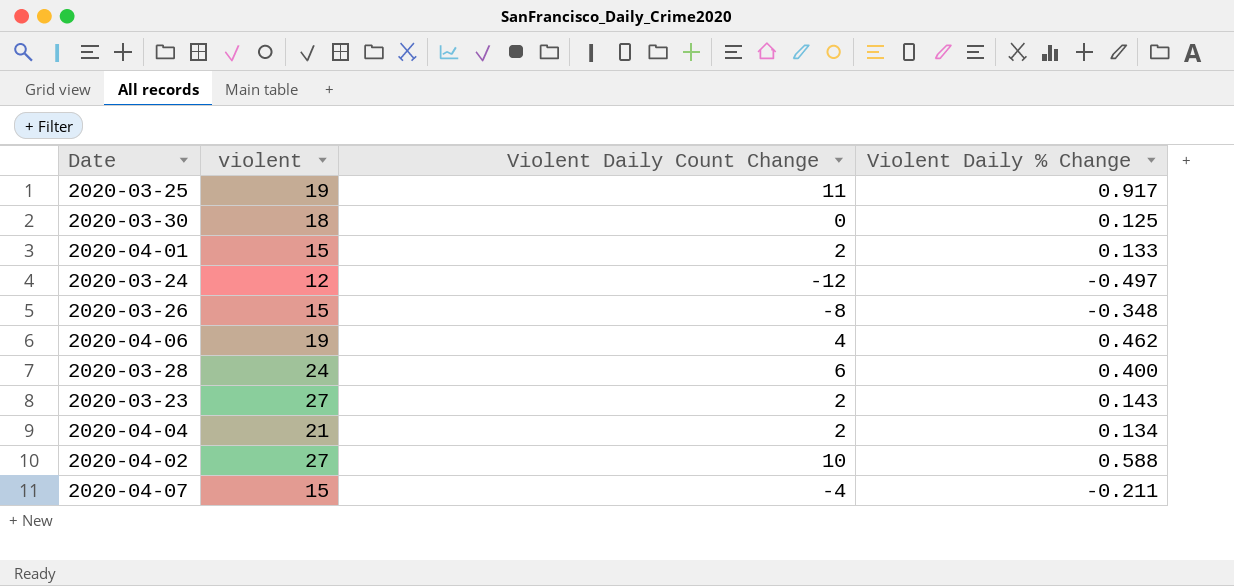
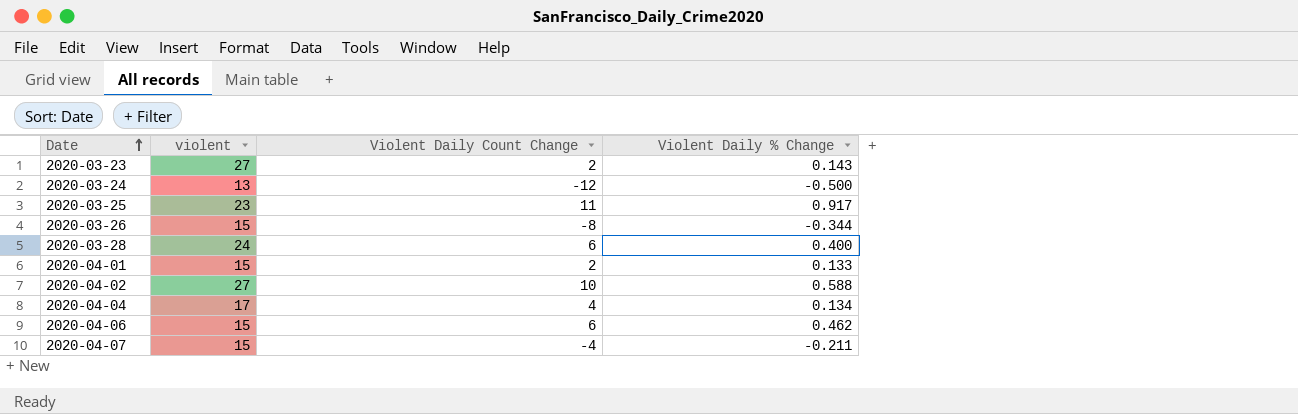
row order: none -> Date ascending
row 2020-03-30: 18 | 0 | 0.125 -> none
2020-03-24 | violent: 12 -> 13
2020-03-24 | Violent Daily % Change: -0.497 -> -0.500
2020-03-25 | violent: 19 -> 23
2020-03-26 | Violent Daily % Change: -0.348 -> -0.344
2020-04-04 | violent: 21 -> 17
2020-04-04 | Violent Daily Count Change: 2 -> 4
2020-04-06 | violent: 19 -> 15
2020-04-06 | Violent Daily Count Change: 4 -> 6

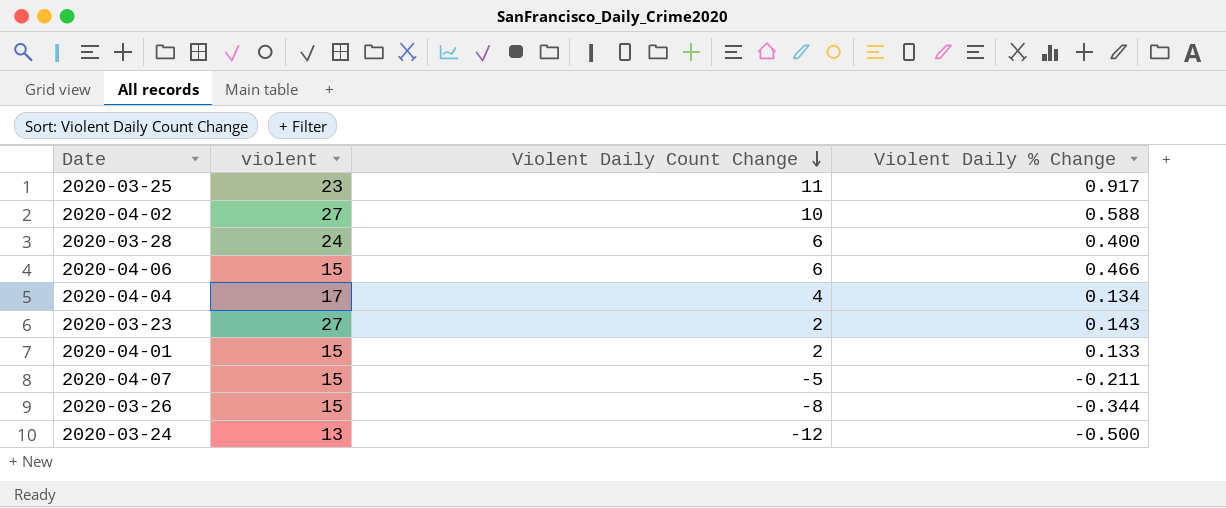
row order: Date ascending -> Violent Daily Count Change descending
2020-04-06 | Violent Daily % Change: 0.462 -> 0.466
2020-04-07 | Violent Daily Count Change: -4 -> -5

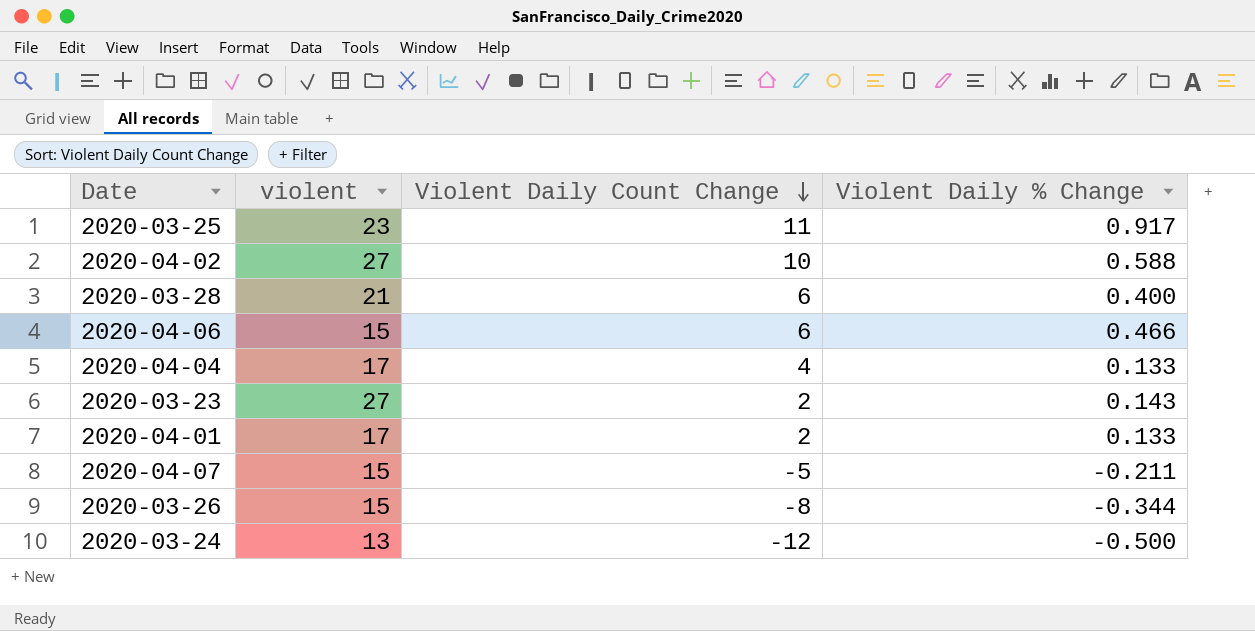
2020-03-28 | violent: 24 -> 21
2020-04-04 | Violent Daily % Change: 0.134 -> 0.133
2020-04-01 | violent: 15 -> 17

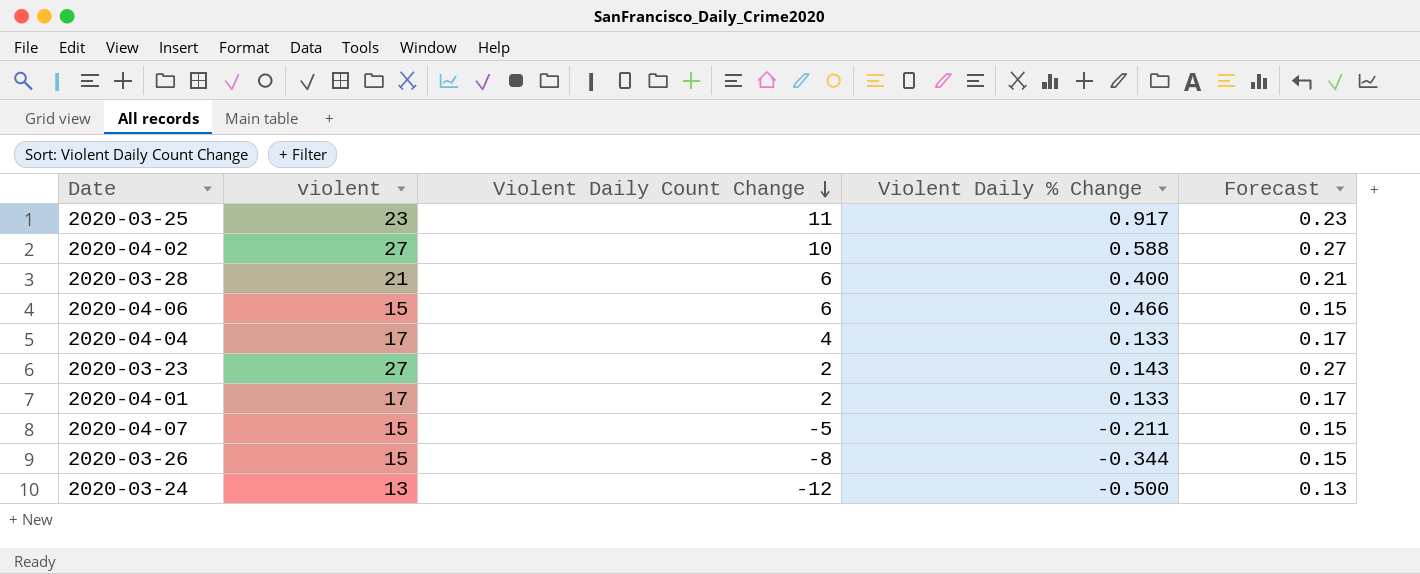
column Forecast | formula: none -> [violent] * 0.01

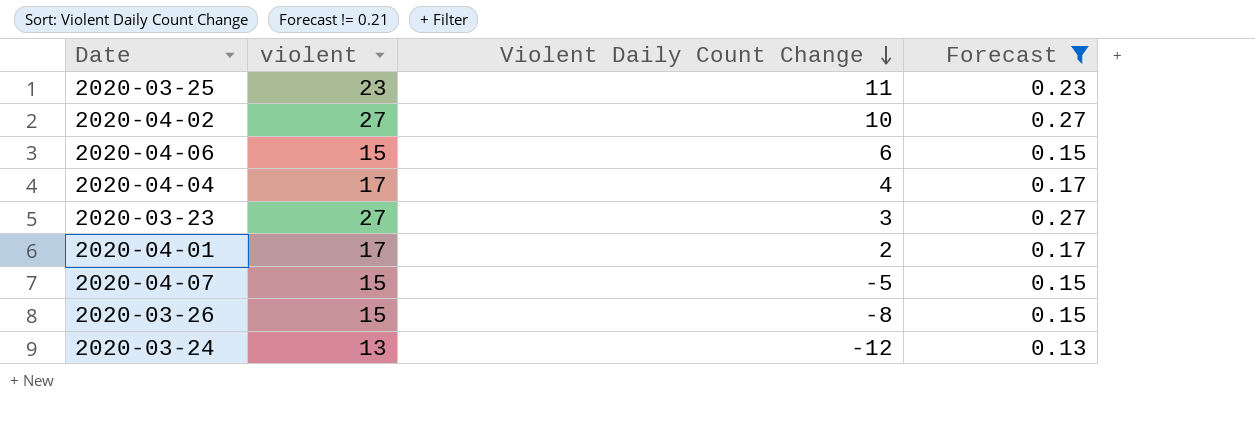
filter: none -> Forecast != 0.21
column Violent Daily % Change | position: 4 -> none
2020-03-23 | Violent Daily Count Change: 2 -> 3

